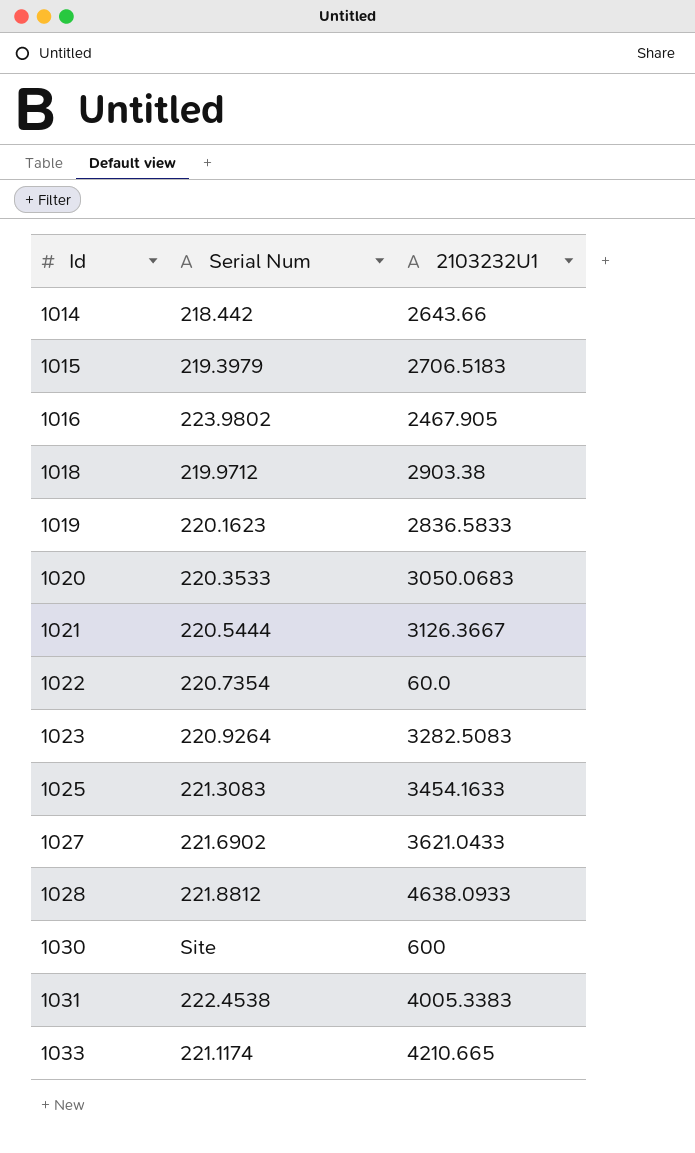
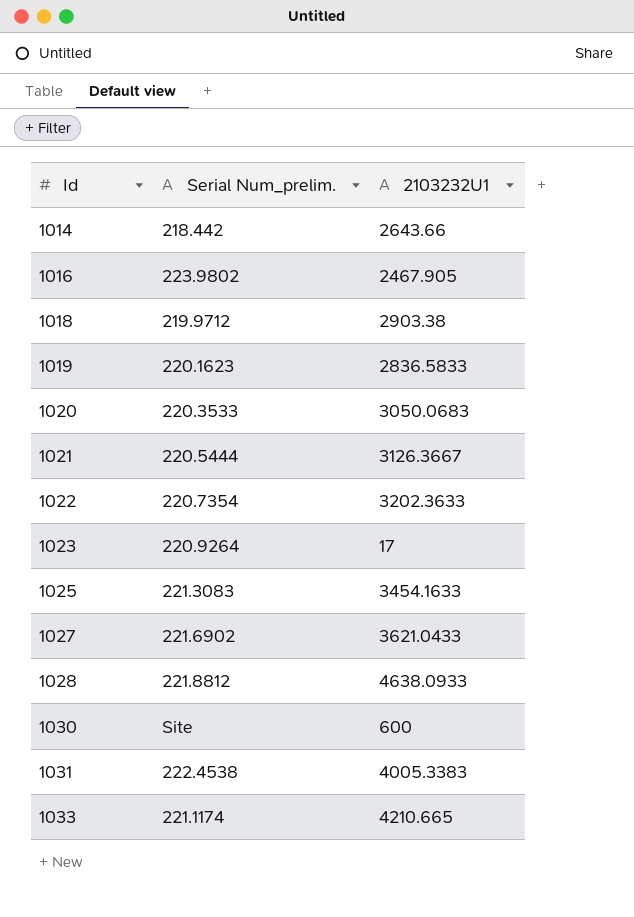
column name: Serial Num -> Serial Num_prelim.
row 1015: 219.3979 | 2706.5183 -> none
1022 | 2103232U1: 60.0 -> 3202.3633
1023 | 2103232U1: 3282.5083 -> 17

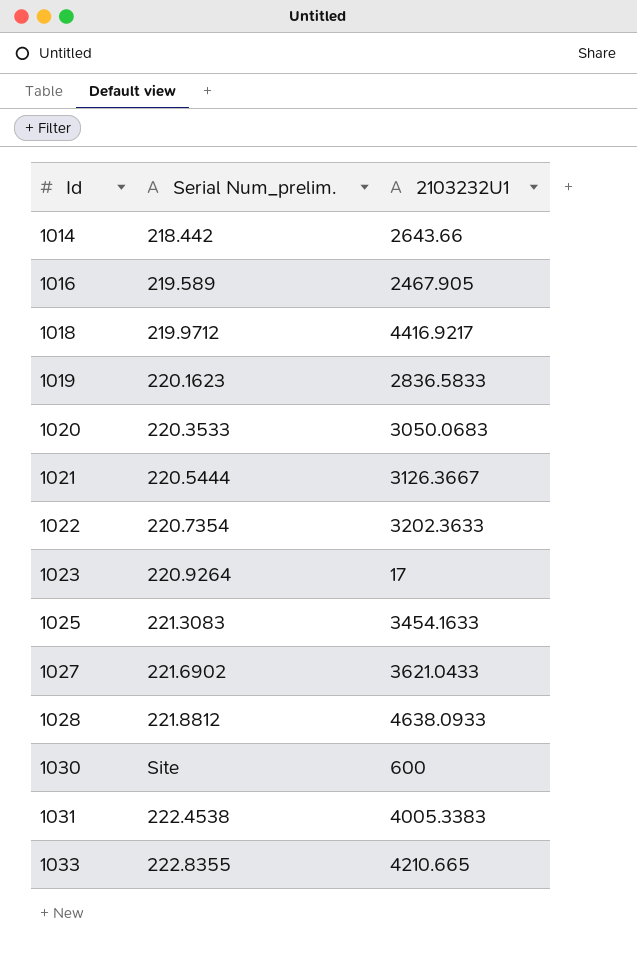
1016 | Serial Num_prelim.: 223.9802 -> 219.589
1018 | 2103232U1: 2903.38 -> 4416.9217
1033 | Serial Num_prelim.: 221.1174 -> 222.8355

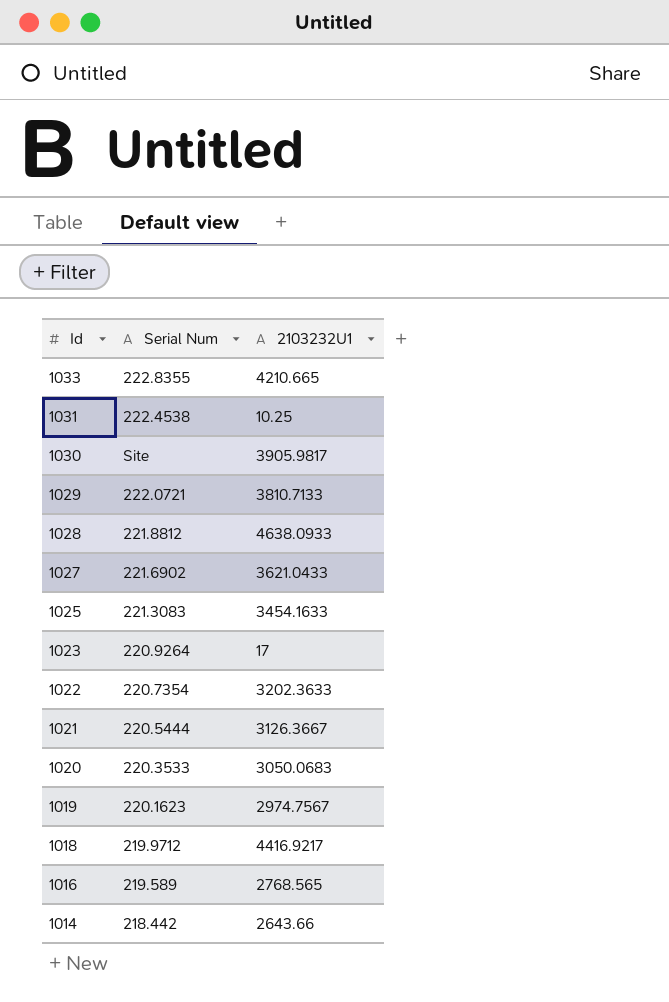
row order: Id ascending -> Id descending
column name: Serial Num_prelim. -> Serial Num
1031 | 2103232U1: 4005.3383 -> 10.25
1030 | 2103232U1: 600 -> 3905.9817
row 1029: none -> 222.0721 | 3810.7133
1019 | 2103232U1: 2836.5833 -> 2974.7567
1016 | 2103232U1: 2467.905 -> 2768.565

